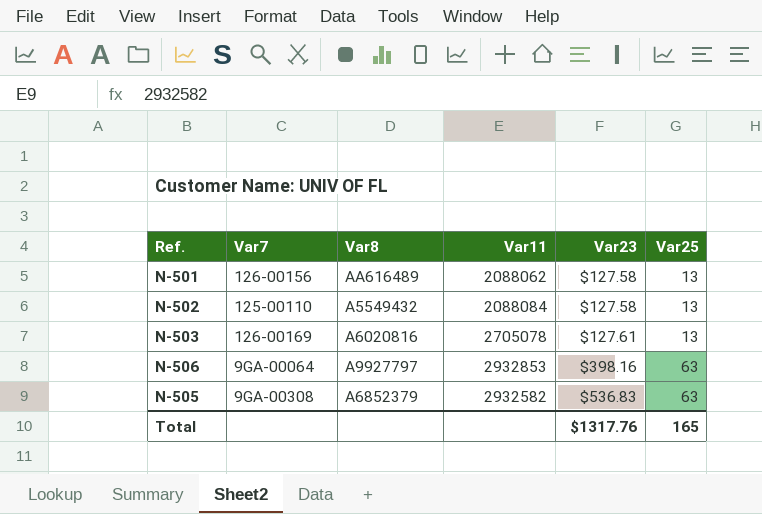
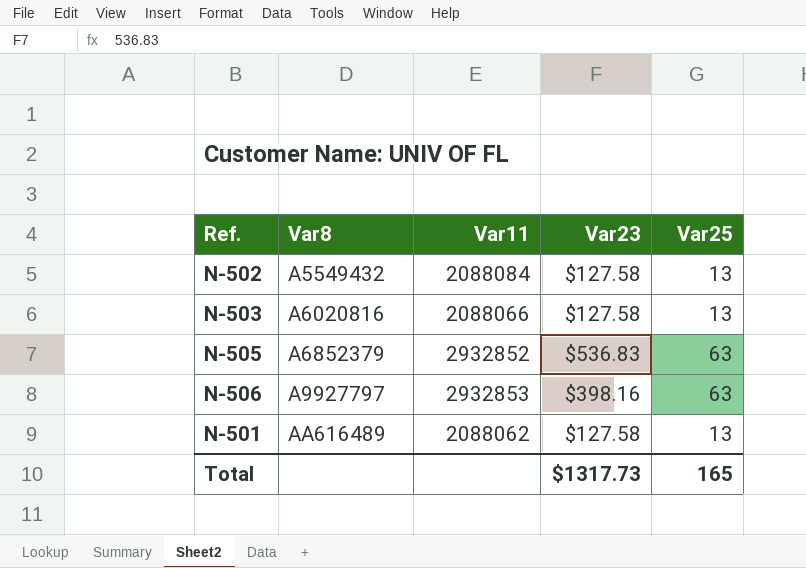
row order: Var23 ascending -> Var8 ascending
column Var7 | position: 2 -> none
N-503 | Var11: 2705078 -> 2088066
N-503 | Var23: $127.61 -> $127.58
N-505 | Var11: 2932582 -> 2932852
Total | Var23: $1317.76 -> $1317.73

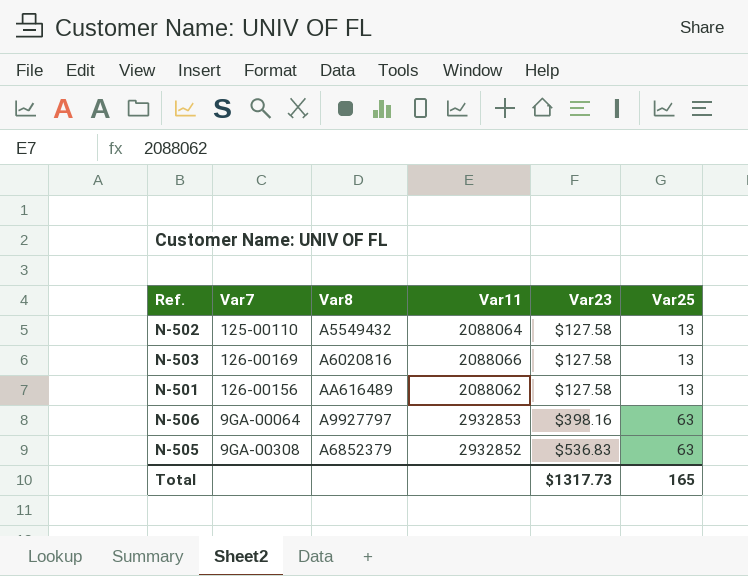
row order: Var8 ascending -> Var23 ascending
column Var7 | position: none -> 2
N-502 | Var11: 2088084 -> 2088064

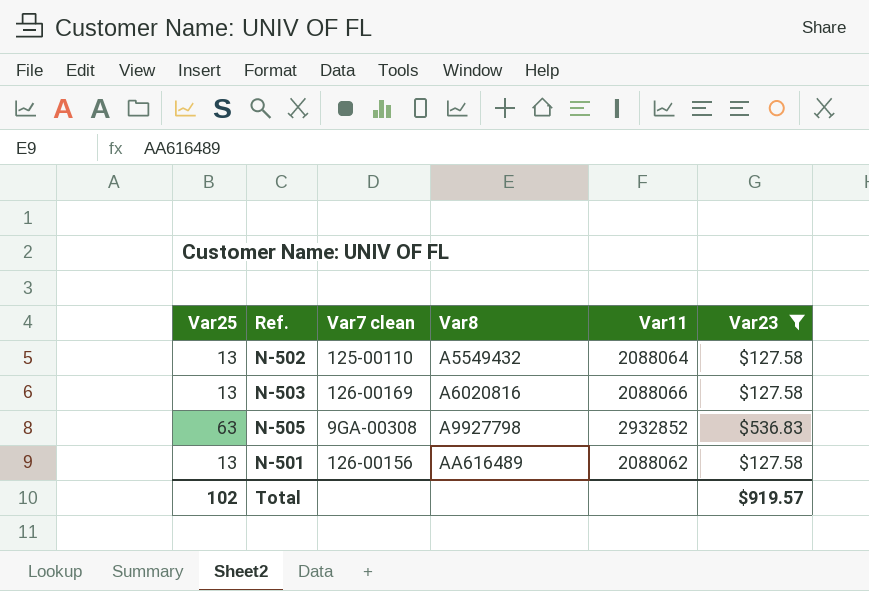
filter: none -> Var23 != $398.16
row order: Var23 ascending -> Var8 ascending
column Var25 | position: 6 -> 1
column name: Var7 -> Var7 clean
N-505 | Var8: A6852379 -> A9927798
Total | Var25: 165 -> 102
Total | Var23: $1317.73 -> $919.57

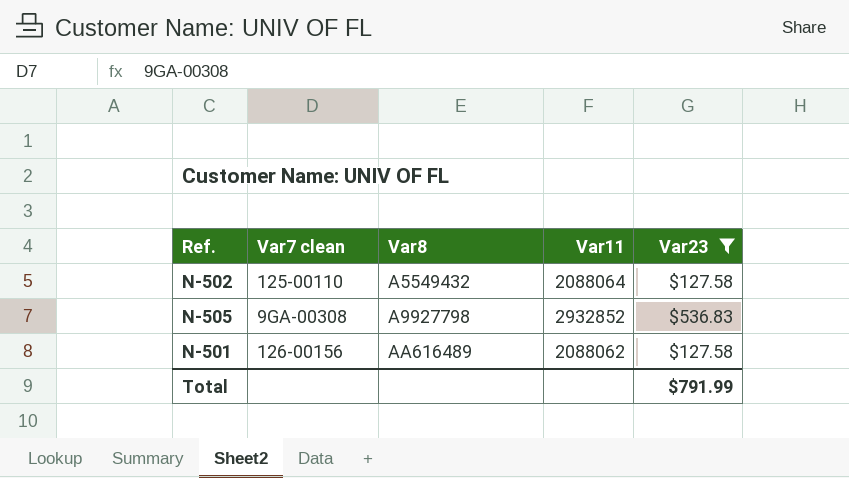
column Var25 | position: 1 -> none
row N-503: 13 | 126-00169 | A6020816 | 2088066 | $127.58 -> none
Total | Var23: $919.57 -> $791.99

